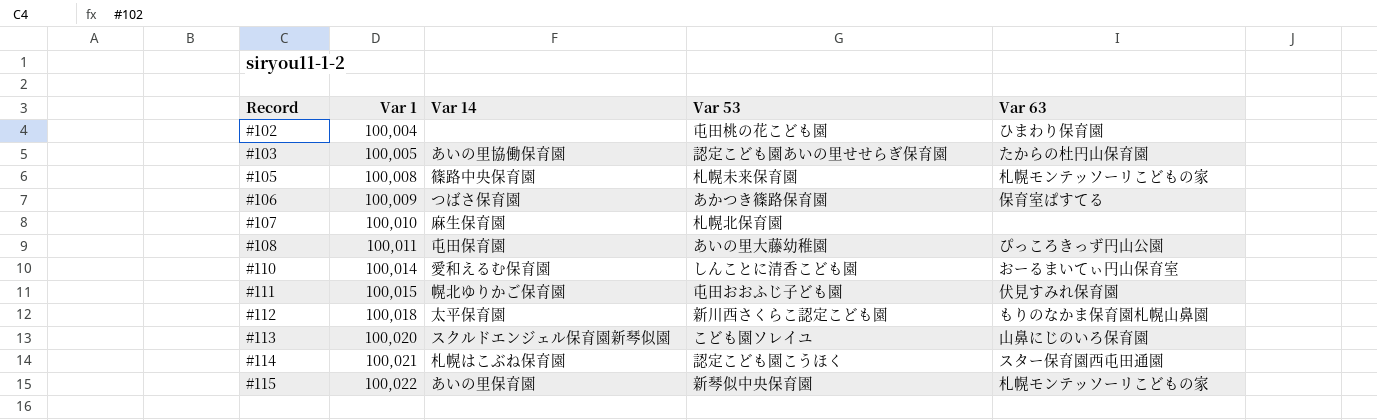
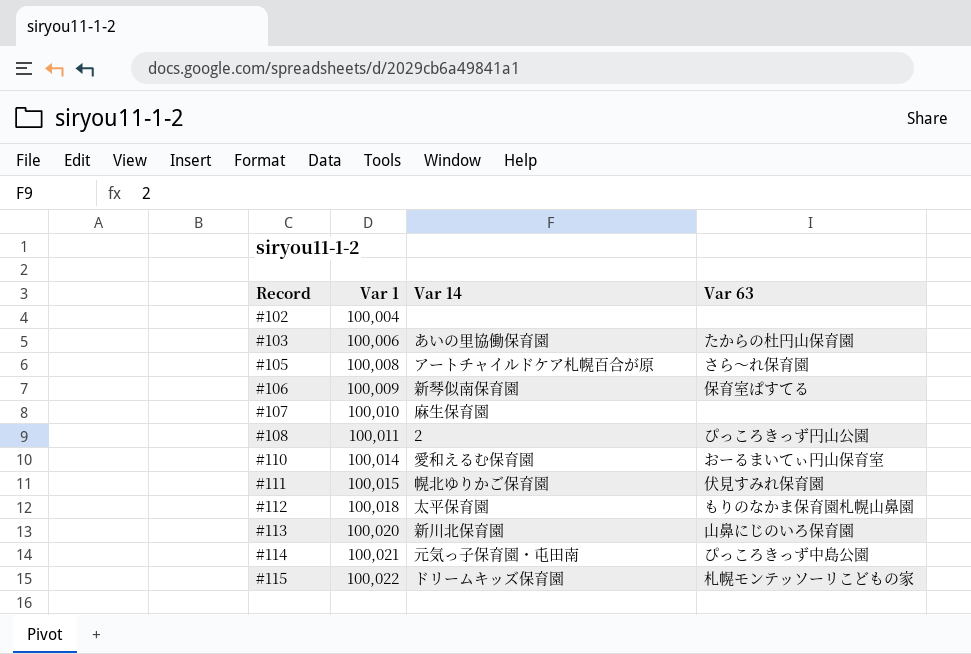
column Var 53 | position: 4 -> none
#102 | Var 63: ひまわり保育園 -> none
#103 | Var 1: 100,005 -> 100,006
#105 | Var 14: 篠路中央保育園 -> アートチャイルドケア札幌百合が原
#105 | Var 63: 札幌モンテッソーリこどもの家 -> さら～れ保育園
#106 | Var 14: つばさ保育園 -> 新琴似南保育園
#108 | Var 14: 屯田保育園 -> 2
#113 | Var 14: スクルドエンジェル保育園新琴似園 -> 新川北保育園
#114 | Var 14: 札幌はこぶね保育園 -> 元気っ子保育園・屯田南
#114 | Var 63: スター保育園西屯田通園 -> ぴっころきっず中島公園
#115 | Var 14: あいの里保育園 -> ドリームキッズ保育園

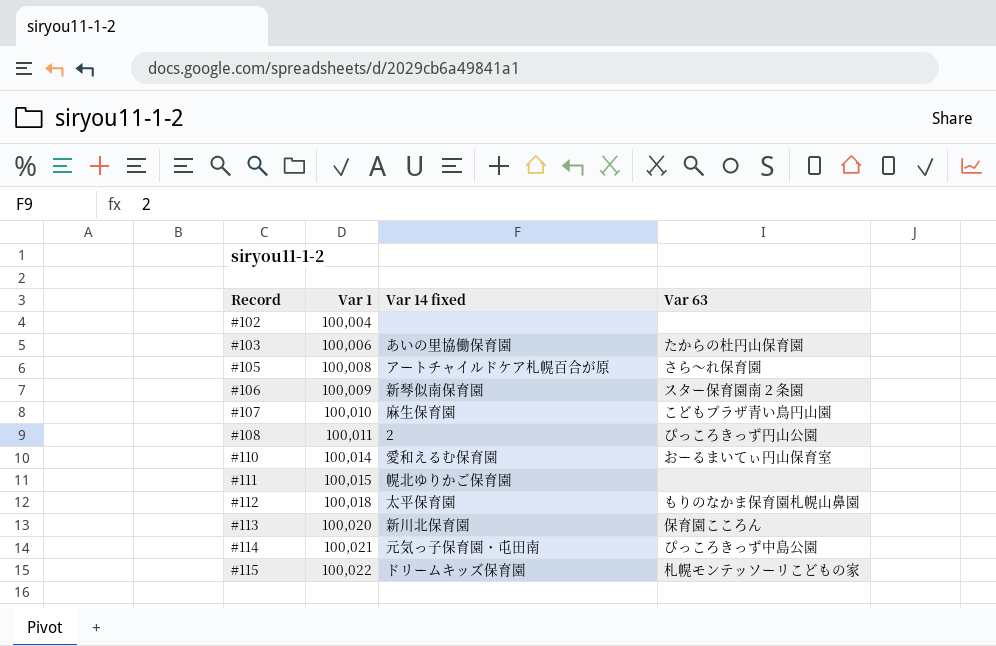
column name: Var 14 -> Var 14 fixed
#106 | Var 63: 保育室ぱすてる -> スター保育園南２条園
#107 | Var 63: none -> こどもプラザ青い鳥円山園
#111 | Var 63: 伏見すみれ保育園 -> none
#113 | Var 63: 山鼻にじのいろ保育園 -> 保育園こころん

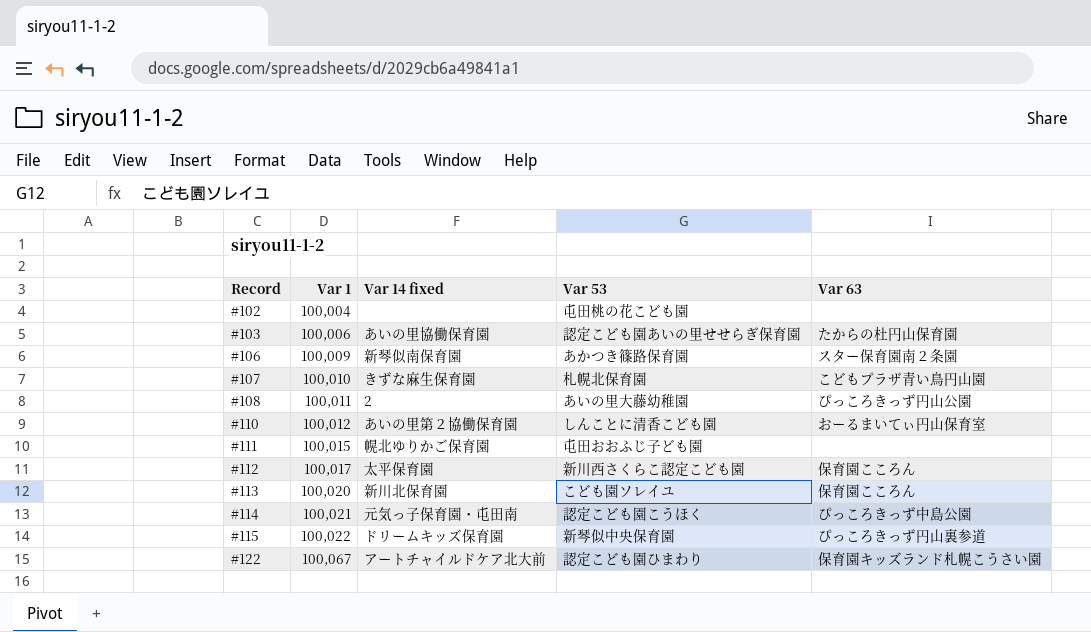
column Var 53 | position: none -> 4
row #105: 100,008 | アートチャイルドケア札幌百合が原 | さら～れ保育園 -> none
#107 | Var 14 fixed: 麻生保育園 -> きずな麻生保育園
#110 | Var 1: 100,014 -> 100,012
#110 | Var 14 fixed: 愛和えるむ保育園 -> あいの里第２協働保育園
#112 | Var 1: 100,018 -> 100,017
#112 | Var 63: もりのなかま保育園札幌山鼻園 -> 保育園こころん
#115 | Var 63: 札幌モンテッソーリこどもの家 -> ぴっころきっず円山裏参道
row #122: none -> 100,067 | アートチャイルドケア北大前 | 認定こども園ひまわり | 保育園キッズランド札幌こうさい園

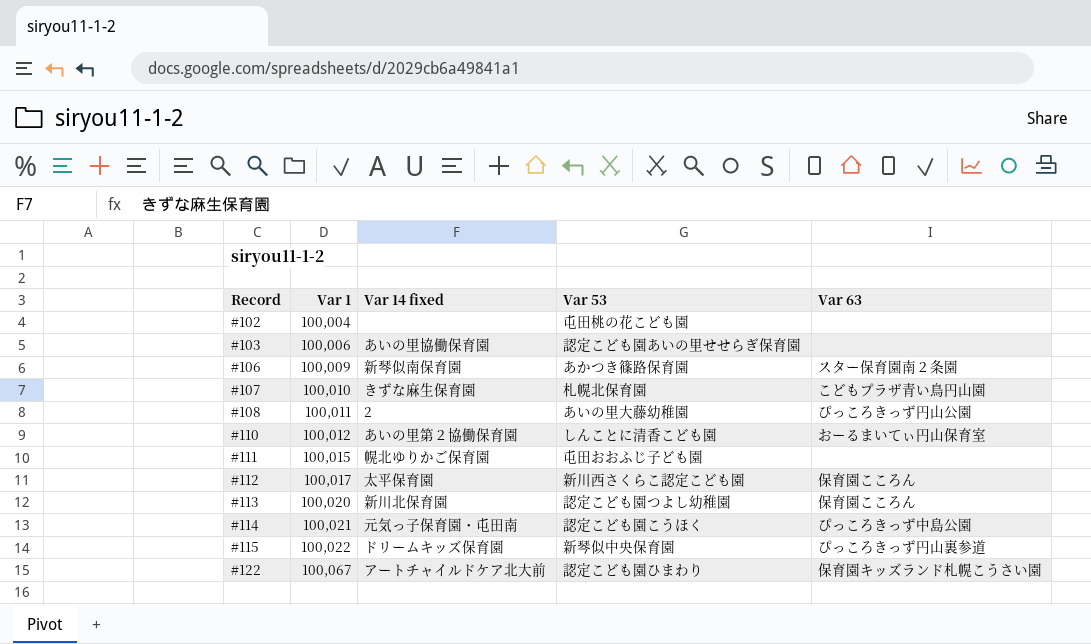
#103 | Var 63: たからの杜円山保育園 -> none
#113 | Var 53: こども園ソレイユ -> 認定こども園つよし幼稚園

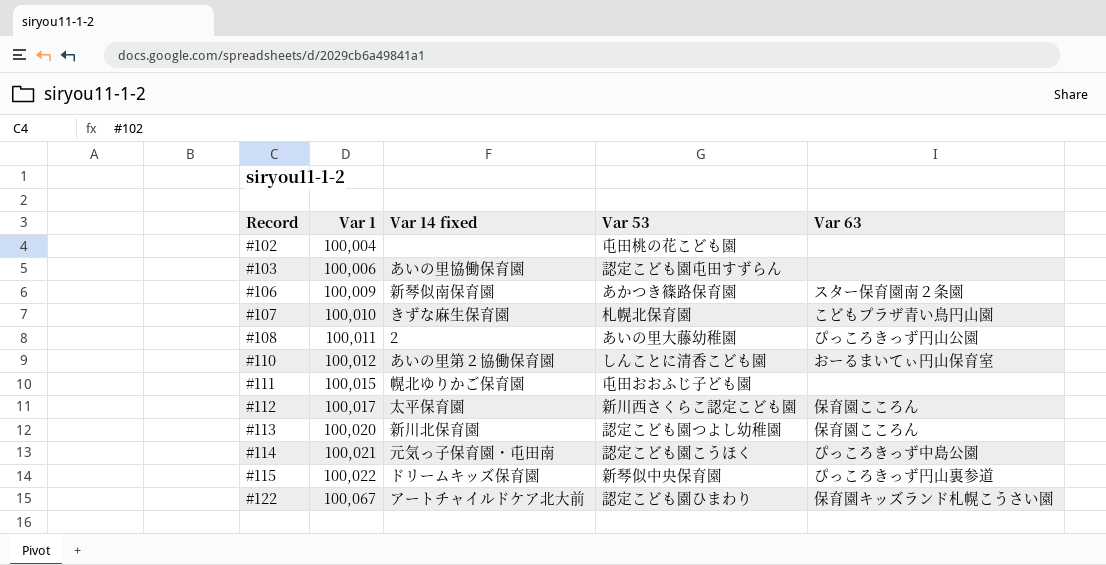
#103 | Var 53: 認定こども園あいの里せせらぎ保育園 -> 認定こども園屯田すずらん

